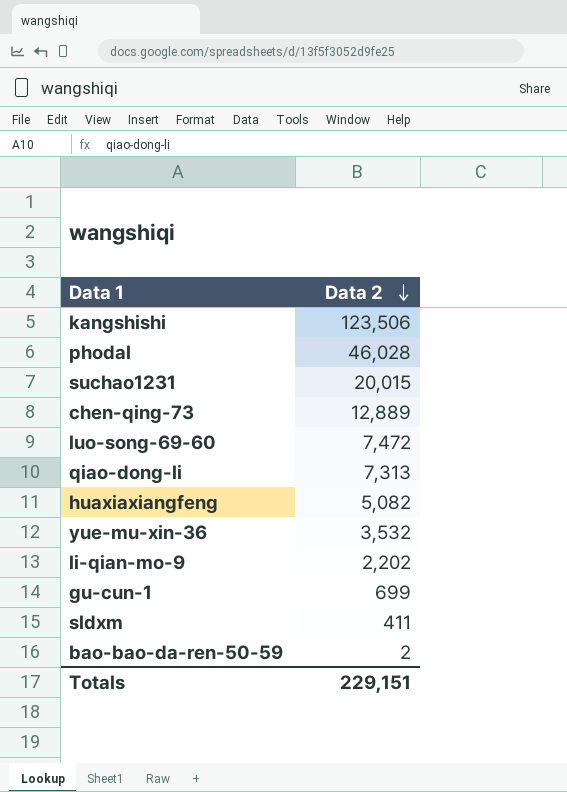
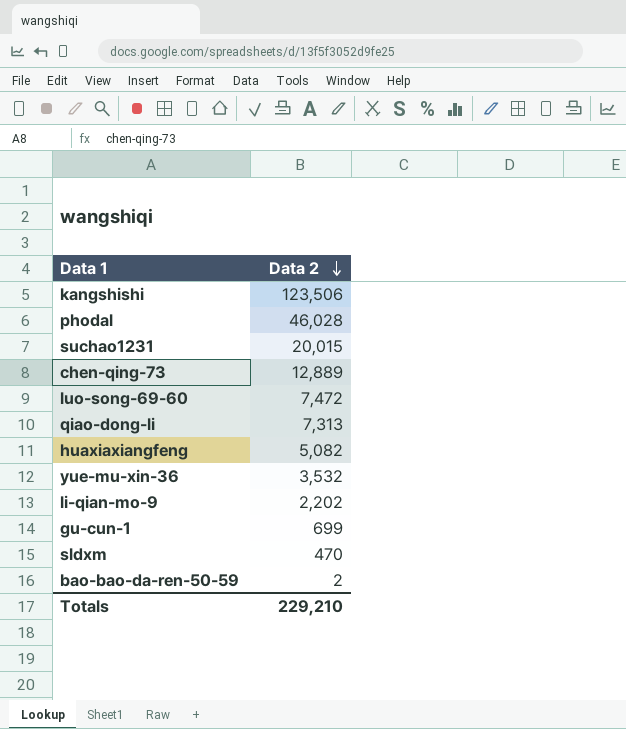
sldxm | Data 2: 411 -> 470
Totals | Data 2: 229,151 -> 229,210

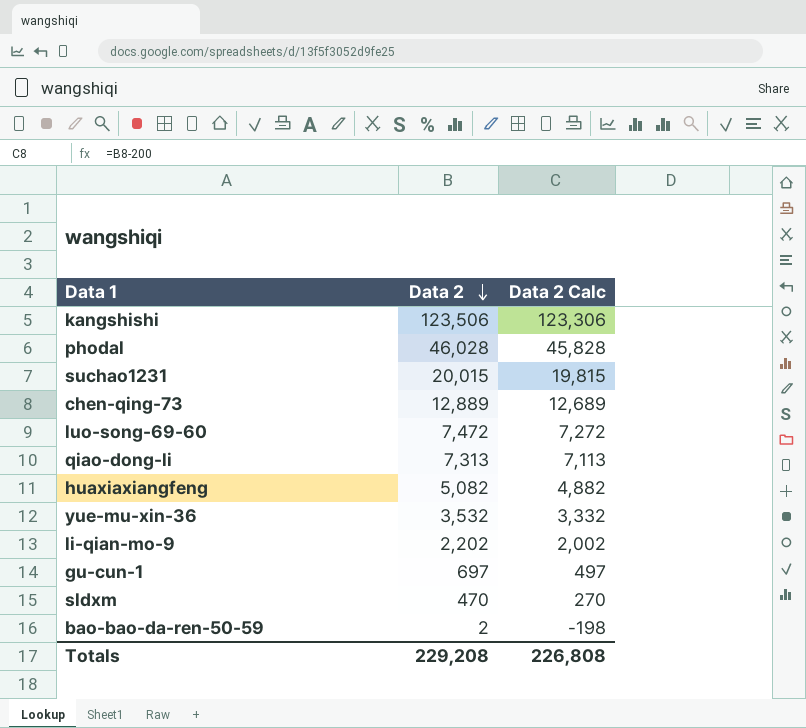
column Data 2 Calc | formula: none -> [Data 2] - 200
gu-cun-1 | Data 2: 699 -> 697
Totals | Data 2: 229,210 -> 229,208

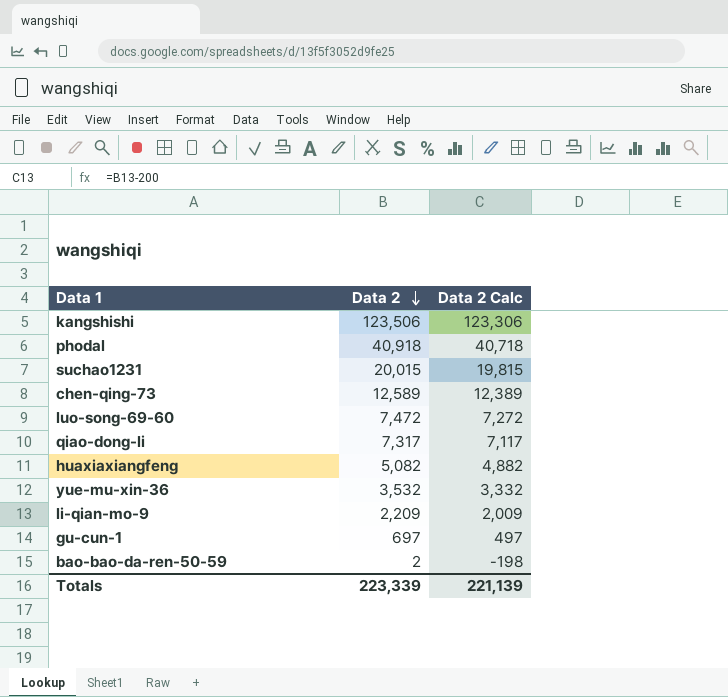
row sldxm: 470 | 270 -> none
phodal | Data 2: 46,028 -> 40,918
phodal | Data 2 Calc: 45,828 -> 40,718
chen-qing-73 | Data 2: 12,889 -> 12,589
chen-qing-73 | Data 2 Calc: 12,689 -> 12,389
qiao-dong-li | Data 2: 7,313 -> 7,317
qiao-dong-li | Data 2 Calc: 7,113 -> 7,117
li-qian-mo-9 | Data 2: 2,202 -> 2,209
li-qian-mo-9 | Data 2 Calc: 2,002 -> 2,009
Totals | Data 2: 229,208 -> 223,339
Totals | Data 2 Calc: 226,808 -> 221,139

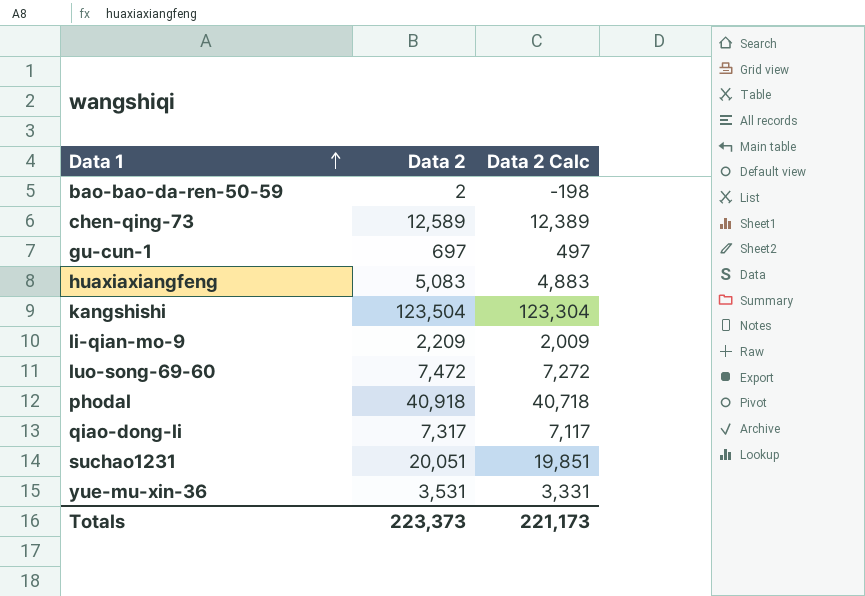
row order: Data 2 descending -> Data 1 ascending
huaxiaxiangfeng | Data 2: 5,082 -> 5,083
huaxiaxiangfeng | Data 2 Calc: 4,882 -> 4,883
kangshishi | Data 2: 123,506 -> 123,504
kangshishi | Data 2 Calc: 123,306 -> 123,304
suchao1231 | Data 2: 20,015 -> 20,051
suchao1231 | Data 2 Calc: 19,815 -> 19,851
yue-mu-xin-36 | Data 2: 3,532 -> 3,531
yue-mu-xin-36 | Data 2 Calc: 3,332 -> 3,331
Totals | Data 2: 223,339 -> 223,373
Totals | Data 2 Calc: 221,139 -> 221,173

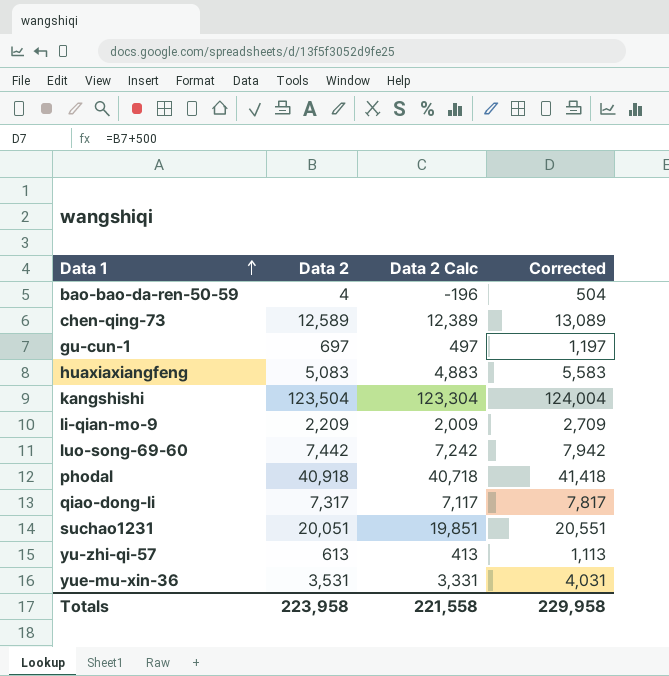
column Corrected | formula: none -> [Data 2] + 500
bao-bao-da-ren-50-59 | Data 2: 2 -> 4
bao-bao-da-ren-50-59 | Data 2 Calc: -198 -> -196
luo-song-69-60 | Data 2: 7,472 -> 7,442
luo-song-69-60 | Data 2 Calc: 7,272 -> 7,242
row yu-zhi-qi-57: none -> 613 | 413 | 1,113
Totals | Data 2: 223,373 -> 223,958
Totals | Data 2 Calc: 221,173 -> 221,558

